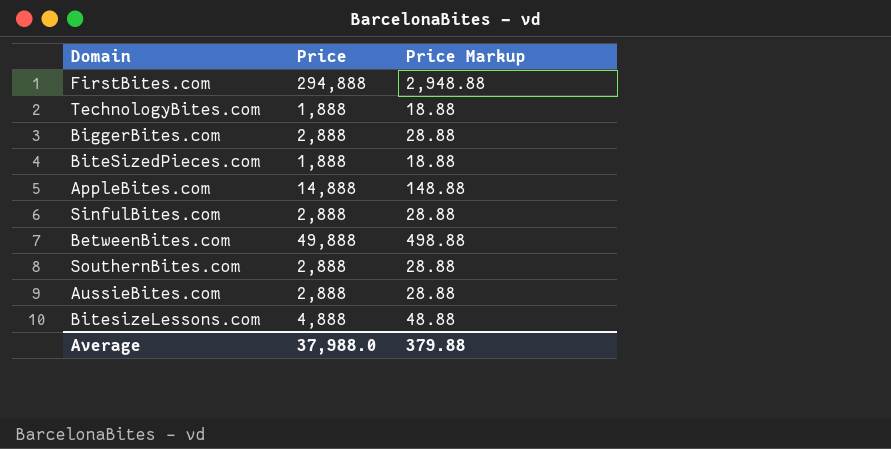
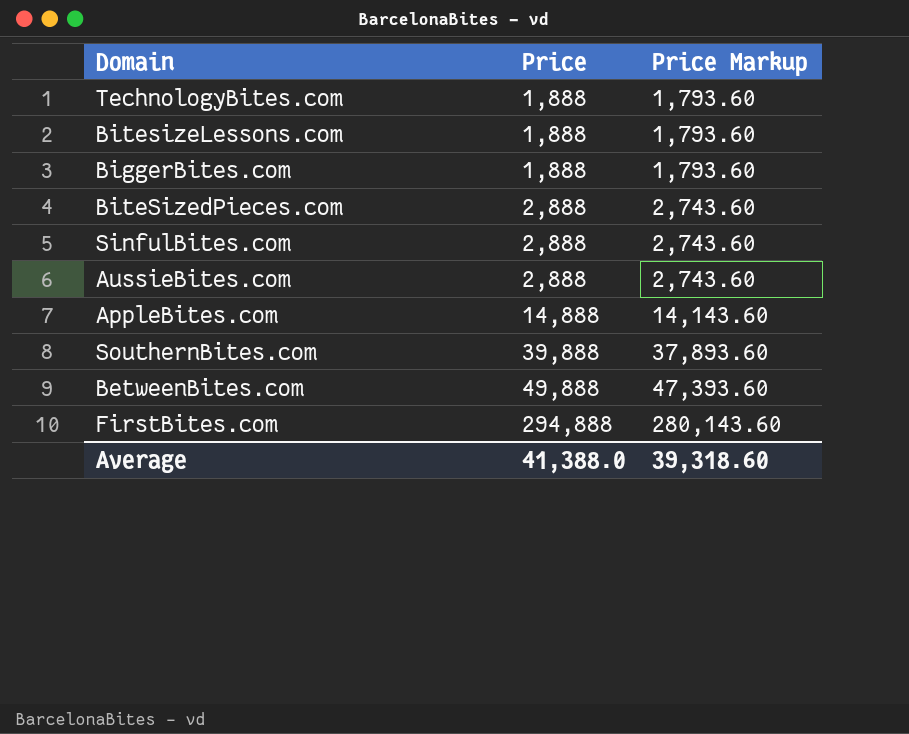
row order: none -> Price ascending
column Price Markup | formula: [Price] * 0.01 -> [Price] * 0.95
BitesizeLessons.com | Price: 4,888 -> 1,888
BiggerBites.com | Price: 2,888 -> 1,888
BiteSizedPieces.com | Price: 1,888 -> 2,888
SouthernBites.com | Price: 2,888 -> 39,888
Average | Price: 37,988.0 -> 41,388.0
Average | Price Markup: 379.88 -> 39,318.60

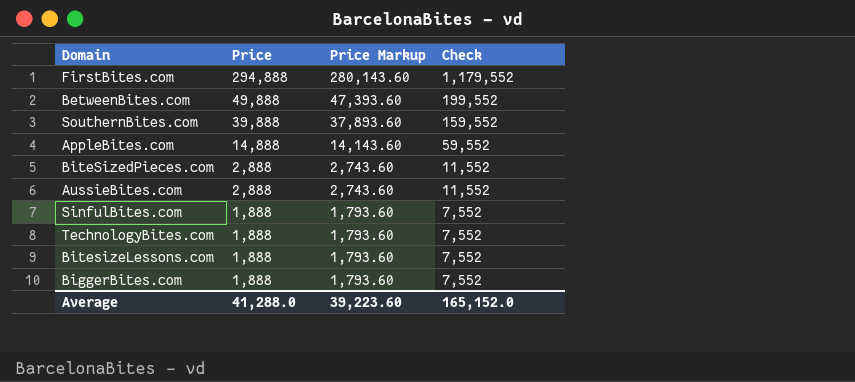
row order: Price ascending -> Price descending
column Check | formula: none -> [Price] * 4
SinfulBites.com | Price: 2,888 -> 1,888
SinfulBites.com | Price Markup: 2,743.60 -> 1,793.60
Average | Price: 41,388.0 -> 41,288.0
Average | Price Markup: 39,318.60 -> 39,223.60

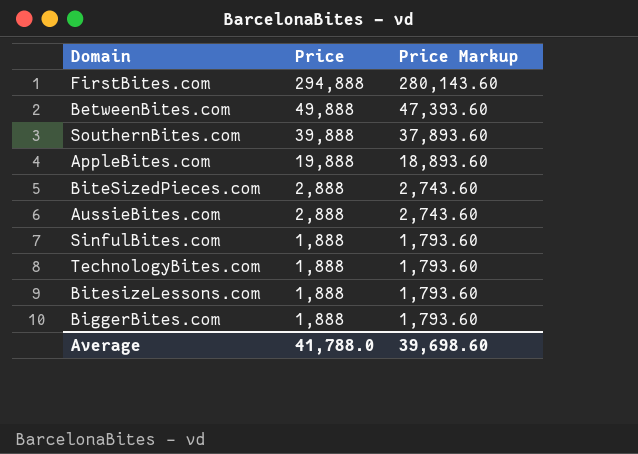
column Check | formula: [Price] * 4 -> none
AppleBites.com | Price: 14,888 -> 19,888
AppleBites.com | Price Markup: 14,143.60 -> 18,893.60
Average | Price: 41,288.0 -> 41,788.0
Average | Price Markup: 39,223.60 -> 39,698.60

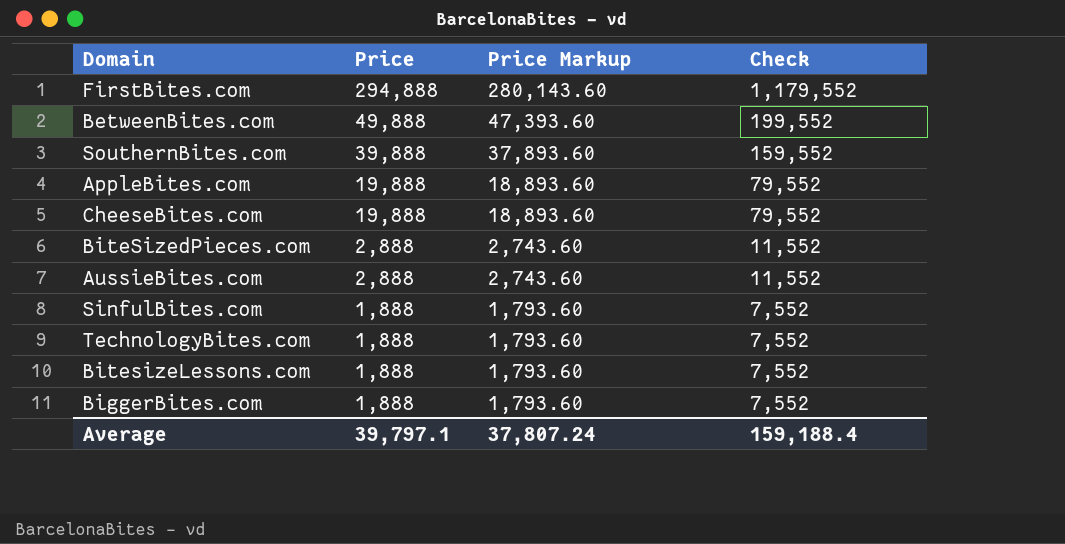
column Check | formula: none -> [Price] * 4
row CheeseBites.com: none -> 19,888 | 18,893.60 | 79,552
Average | Price: 41,788.0 -> 39,797.1
Average | Price Markup: 39,698.60 -> 37,807.24

